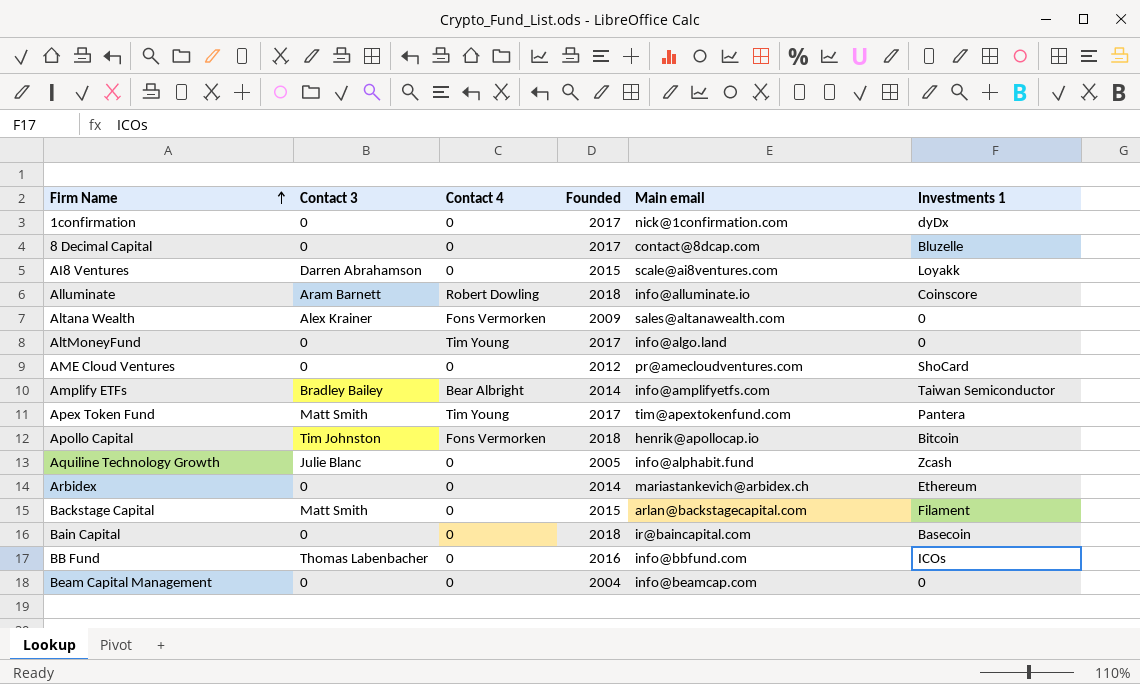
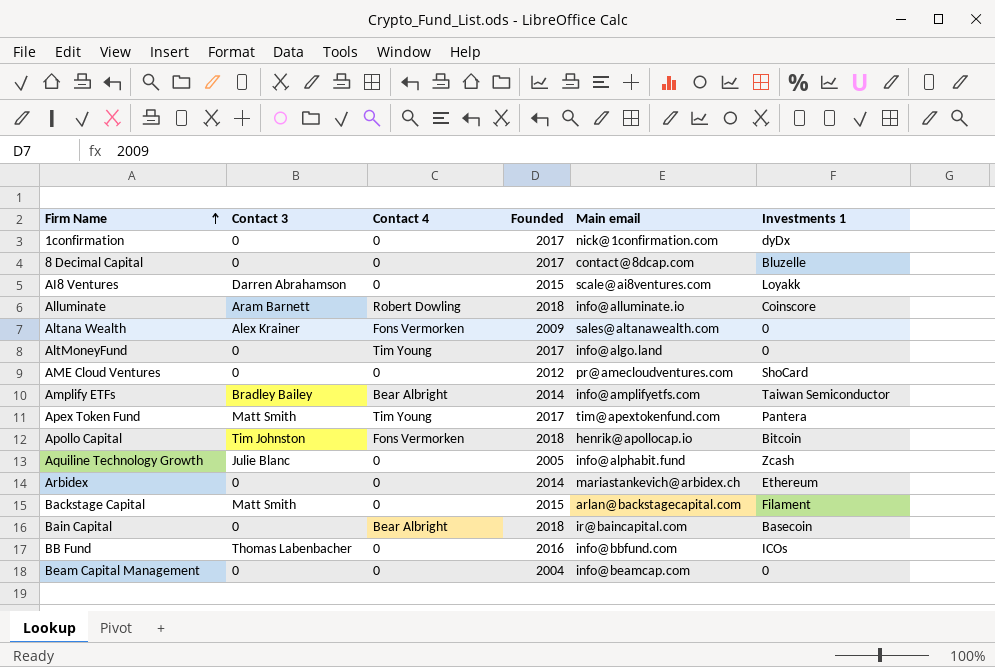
Bain Capital | Contact 4: 0 -> Bear Albright

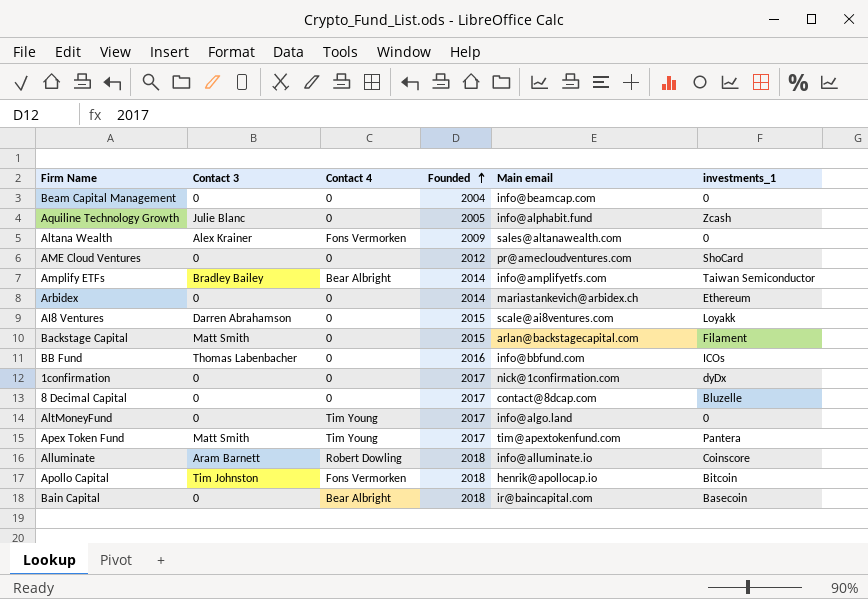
row order: Firm Name ascending -> Founded ascending
column name: Investments 1 -> investments_1

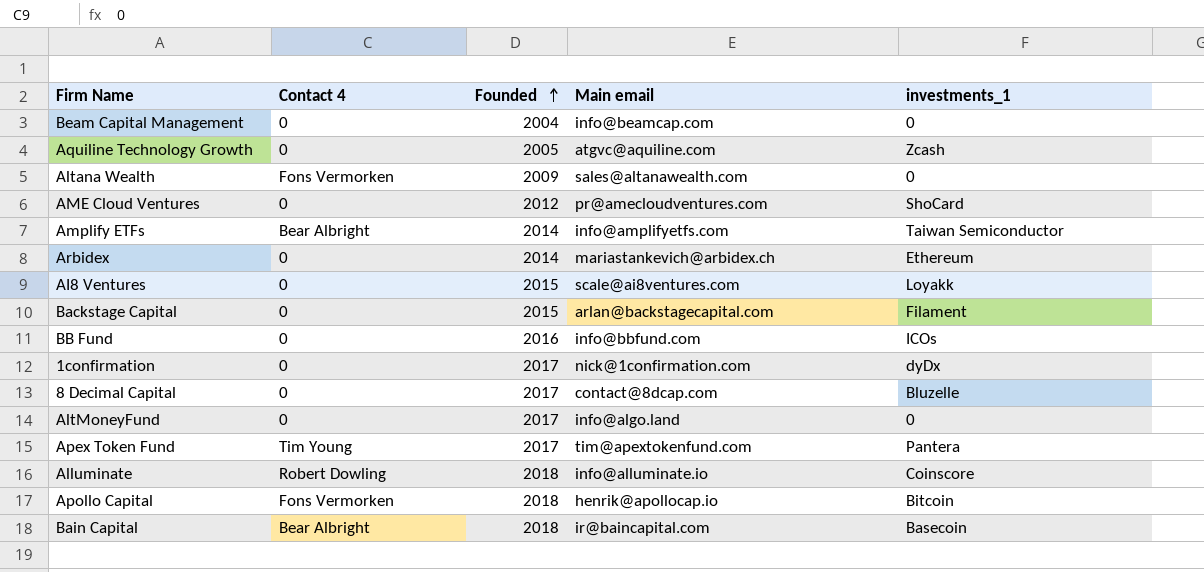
column Contact 3 | position: 2 -> none
Aquiline Technology Growth | Main email: info@alphabit.fund -> atgvc@aquiline.com
AltMoneyFund | Contact 4: Tim Young -> 0

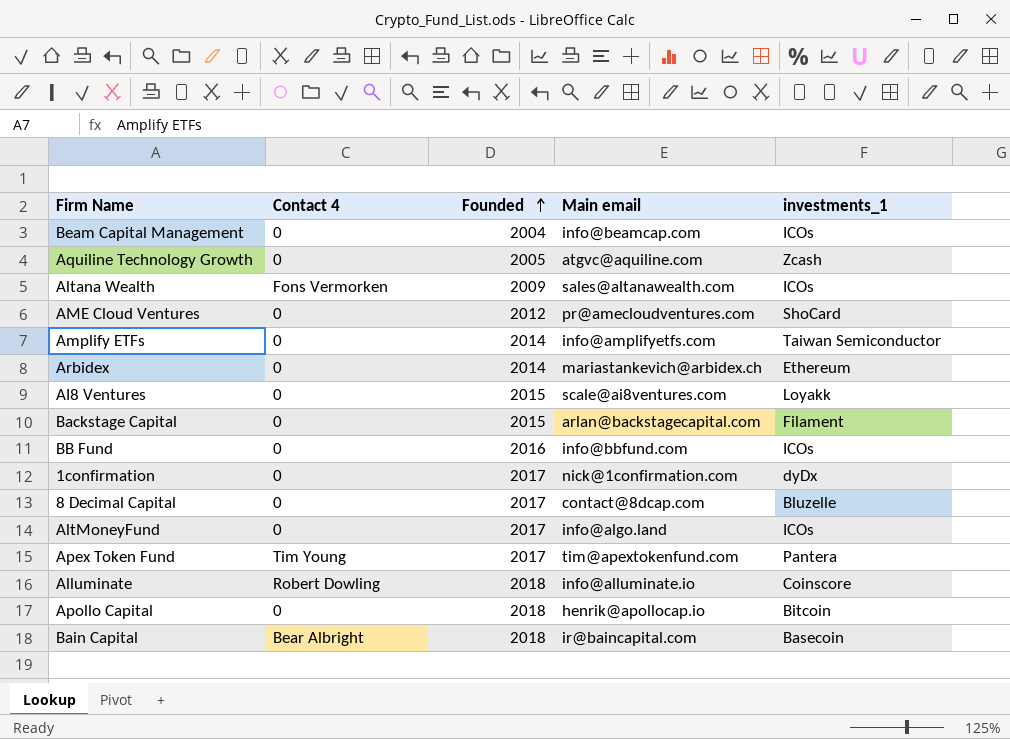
Beam Capital Management | investments_1: 0 -> ICOs
Altana Wealth | investments_1: 0 -> ICOs
Amplify ETFs | Contact 4: Bear Albright -> 0
AltMoneyFund | investments_1: 0 -> ICOs
Apollo Capital | Contact 4: Fons Vermorken -> 0

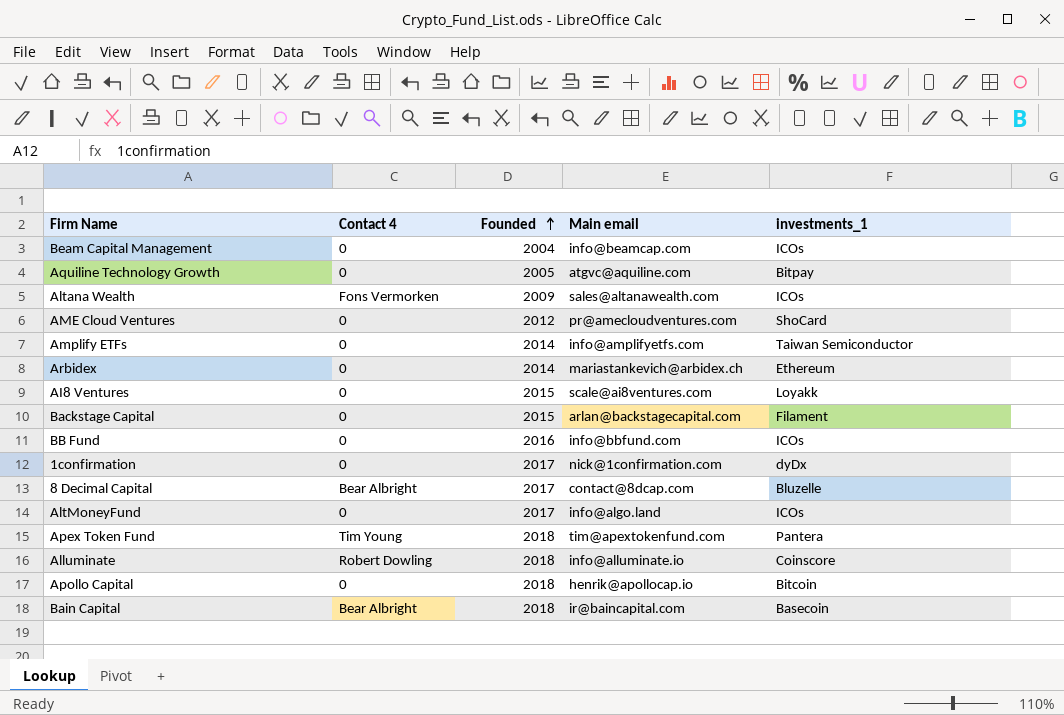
Aquiline Technology Growth | investments_1: Zcash -> Bitpay
8 Decimal Capital | Contact 4: 0 -> Bear Albright
Apex Token Fund | Founded: 2017 -> 2018

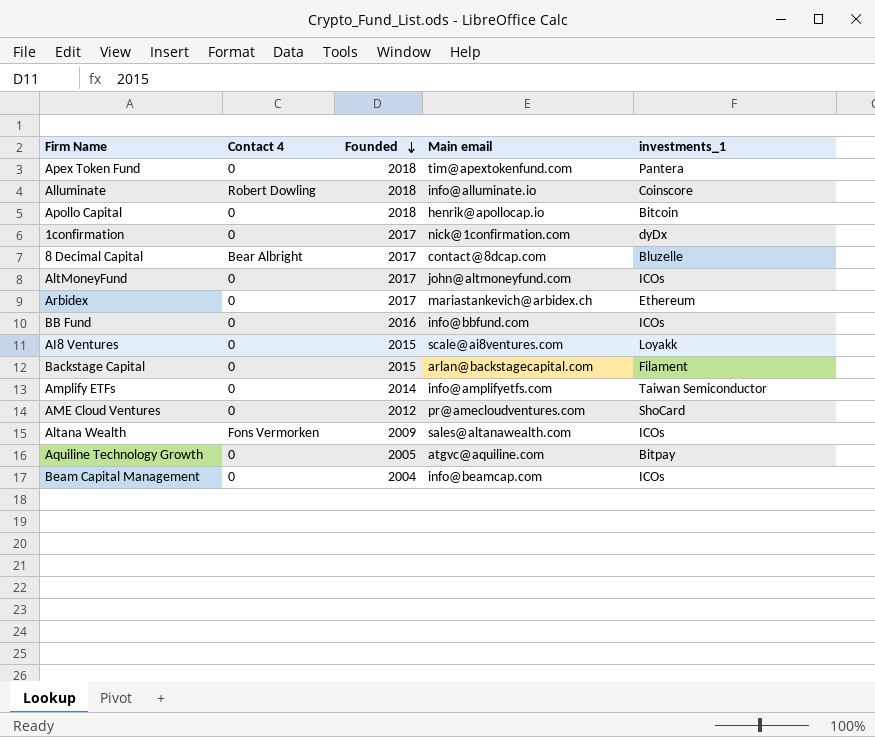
row order: Founded ascending -> Founded descending
row Bain Capital: Bear Albright | 2018 | ir@baincapital.com | Basecoin -> none
Apex Token Fund | Contact 4: Tim Young -> 0
AltMoneyFund | Main email: info@algo.land -> john@altmoneyfund.com
Arbidex | Founded: 2014 -> 2017

